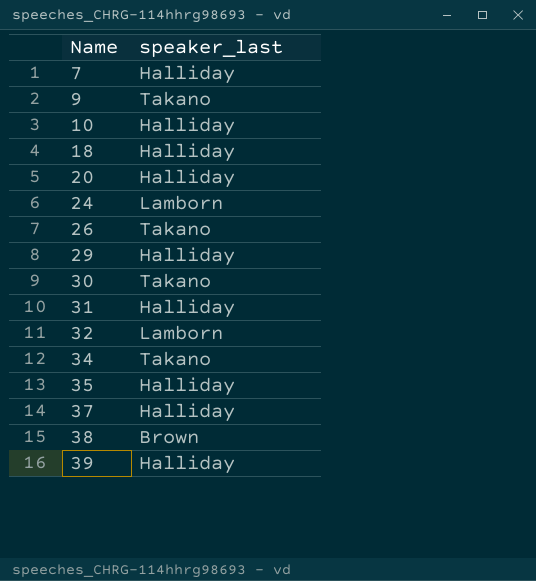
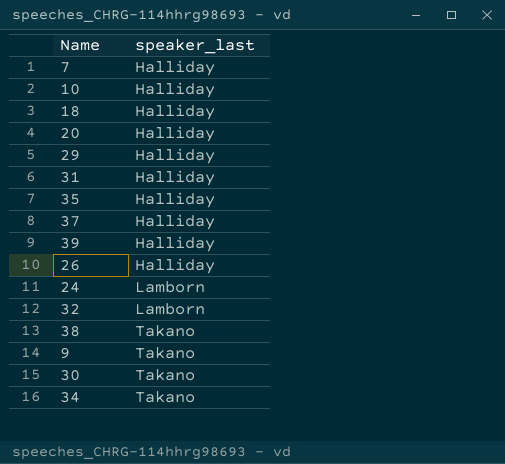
row order: Name ascending -> speaker_last ascending
26 | speaker_last: Takano -> Halliday
38 | speaker_last: Brown -> Takano

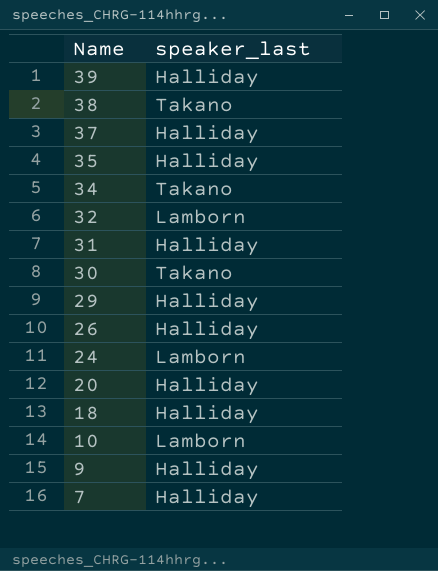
row order: speaker_last ascending -> Name descending
10 | speaker_last: Halliday -> Lamborn
9 | speaker_last: Takano -> Halliday

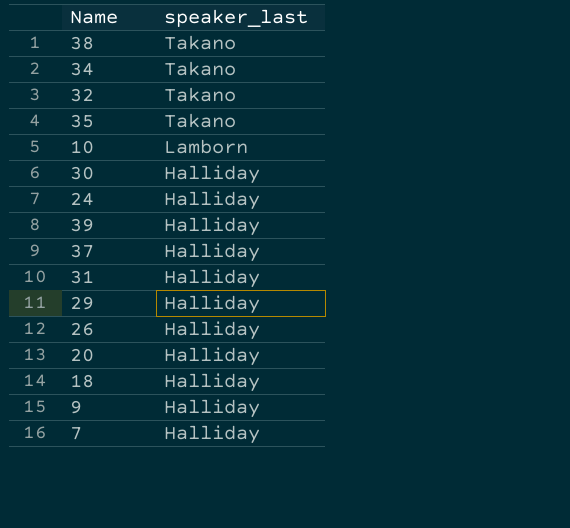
row order: Name descending -> speaker_last descending
32 | speaker_last: Lamborn -> Takano
35 | speaker_last: Halliday -> Takano
30 | speaker_last: Takano -> Halliday
24 | speaker_last: Lamborn -> Halliday

